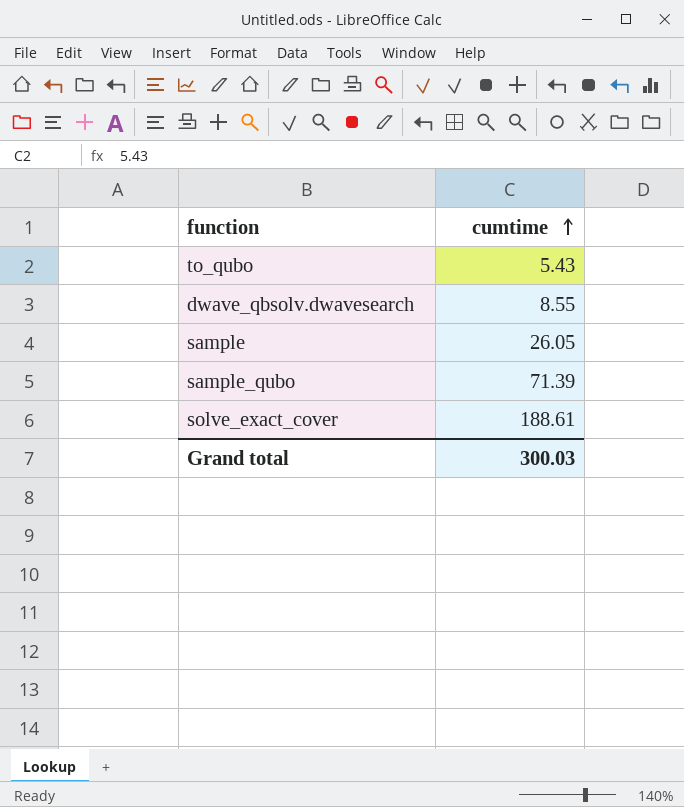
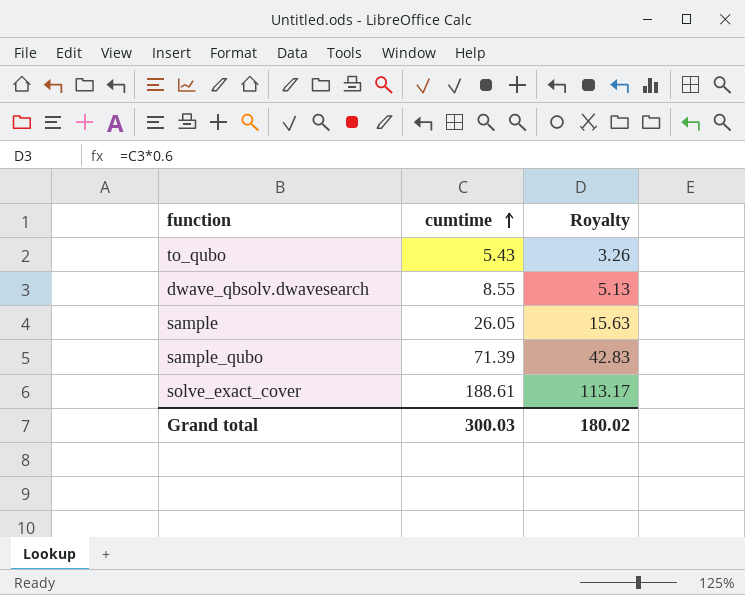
column Royalty | formula: none -> [cumtime] * 0.6

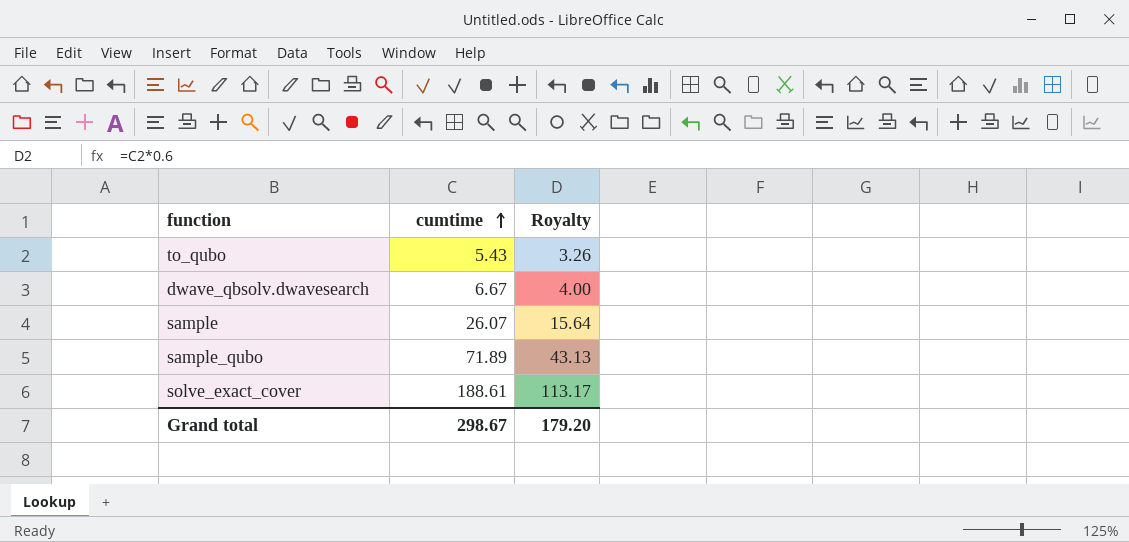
dwave_qbsolv.dwavesearch | cumtime: 8.55 -> 6.67
dwave_qbsolv.dwavesearch | Royalty: 5.13 -> 4.00
sample | cumtime: 26.05 -> 26.07
sample | Royalty: 15.63 -> 15.64
sample_qubo | cumtime: 71.39 -> 71.89
sample_qubo | Royalty: 42.83 -> 43.13
Grand total | cumtime: 300.03 -> 298.67
Grand total | Royalty: 180.02 -> 179.20

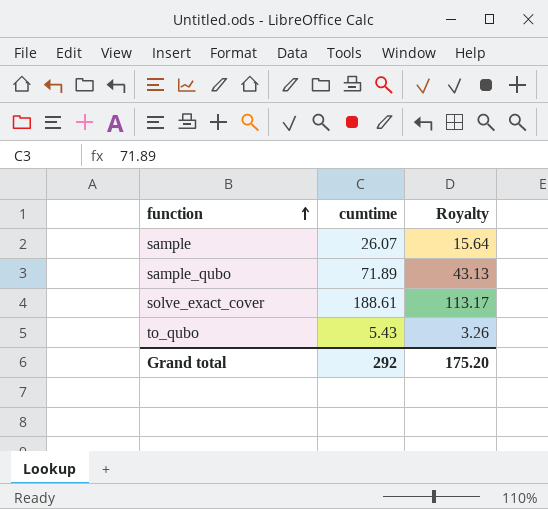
row order: cumtime ascending -> function ascending
row dwave_qbsolv.dwavesearch: 6.67 | 4.00 -> none
Grand total | cumtime: 298.67 -> 292
Grand total | Royalty: 179.20 -> 175.20

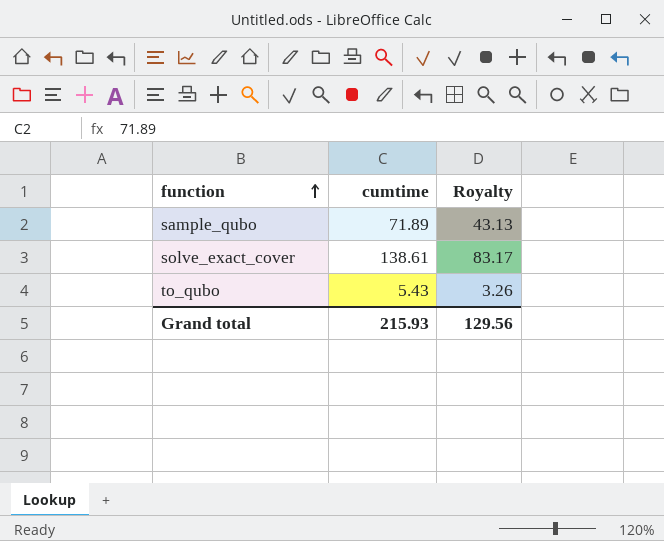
row sample: 26.07 | 15.64 -> none
solve_exact_cover | cumtime: 188.61 -> 138.61
solve_exact_cover | Royalty: 113.17 -> 83.17
Grand total | cumtime: 292 -> 215.93
Grand total | Royalty: 175.20 -> 129.56

